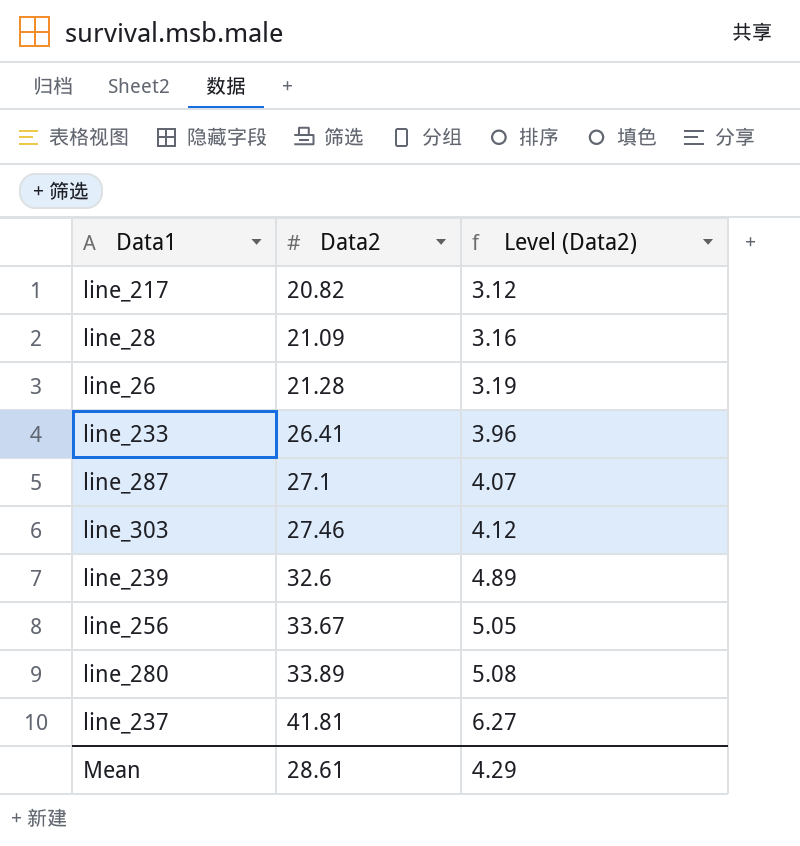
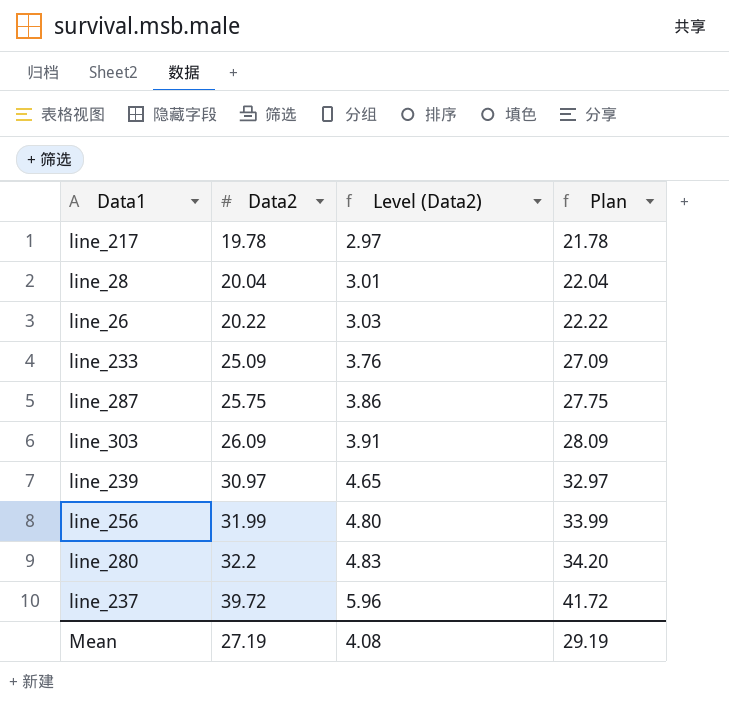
column Plan | formula: none -> [Data2] + 2
line_217 | Data2: 20.82 -> 19.78
line_217 | Level (Data2): 3.12 -> 2.97
line_28 | Data2: 21.09 -> 20.04
line_28 | Level (Data2): 3.16 -> 3.01
line_26 | Data2: 21.28 -> 20.22
line_26 | Level (Data2): 3.19 -> 3.03
line_233 | Data2: 26.41 -> 25.09
line_233 | Level (Data2): 3.96 -> 3.76
line_287 | Data2: 27.1 -> 25.75
line_287 | Level (Data2): 4.07 -> 3.86
line_303 | Data2: 27.46 -> 26.09
line_303 | Level (Data2): 4.12 -> 3.91
line_239 | Data2: 32.6 -> 30.97
line_239 | Level (Data2): 4.89 -> 4.65
line_256 | Data2: 33.67 -> 31.99
line_256 | Level (Data2): 5.05 -> 4.80
line_280 | Data2: 33.89 -> 32.2
line_280 | Level (Data2): 5.08 -> 4.83
line_237 | Data2: 41.81 -> 39.72
line_237 | Level (Data2): 6.27 -> 5.96
Mean | Data2: 28.61 -> 27.19
Mean | Level (Data2): 4.29 -> 4.08

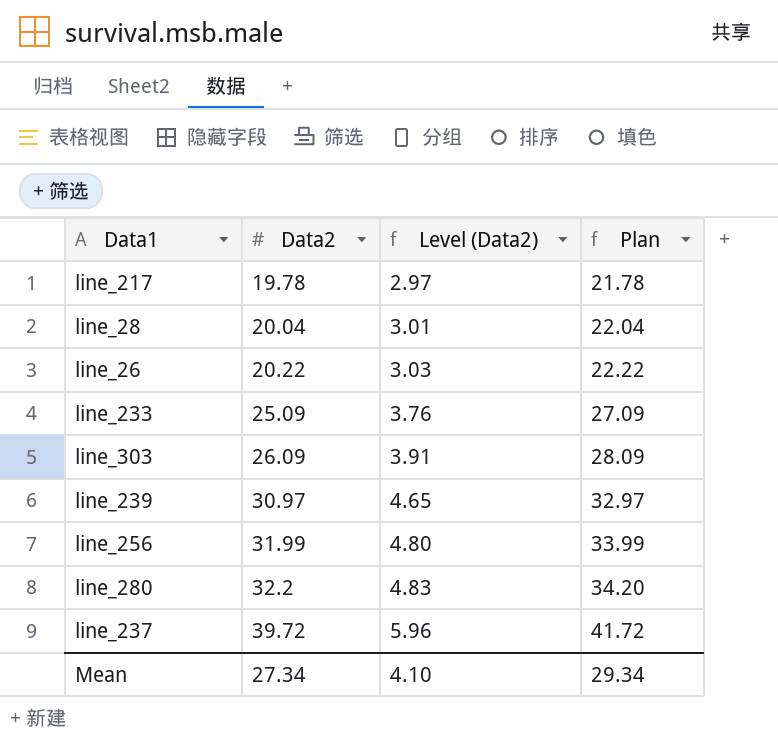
row line_287: 25.75 | 3.86 | 27.75 -> none
Mean | Data2: 27.19 -> 27.34
Mean | Level (Data2): 4.08 -> 4.10
Mean | Plan: 29.19 -> 29.34

